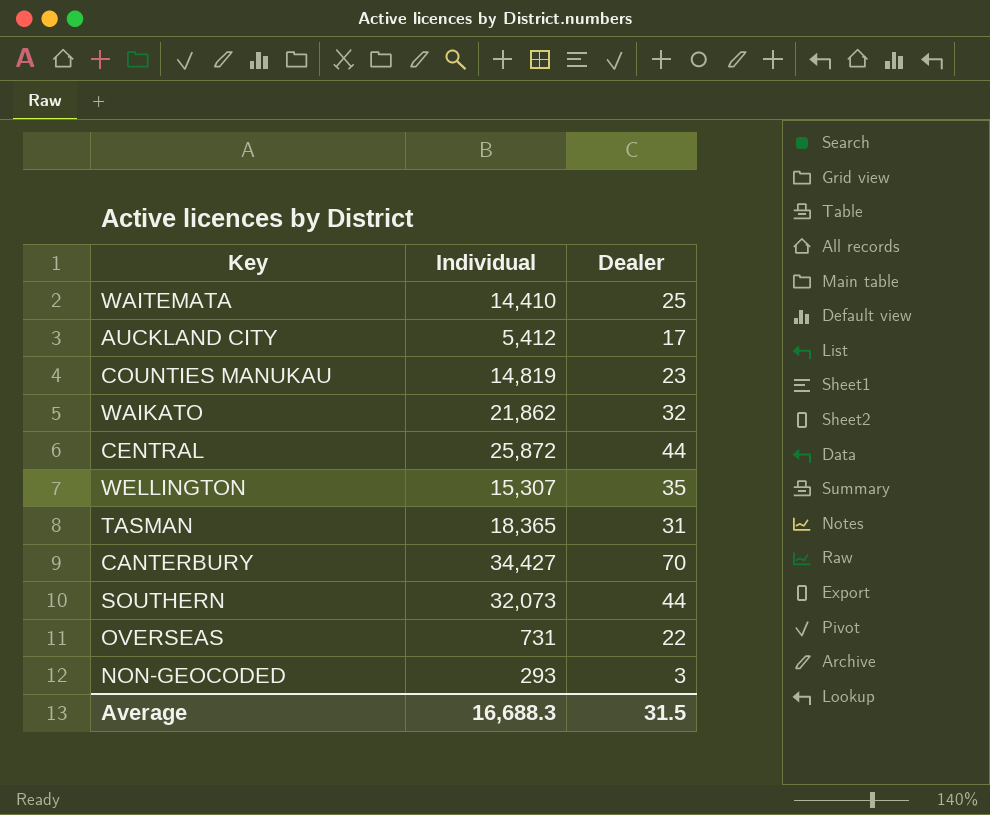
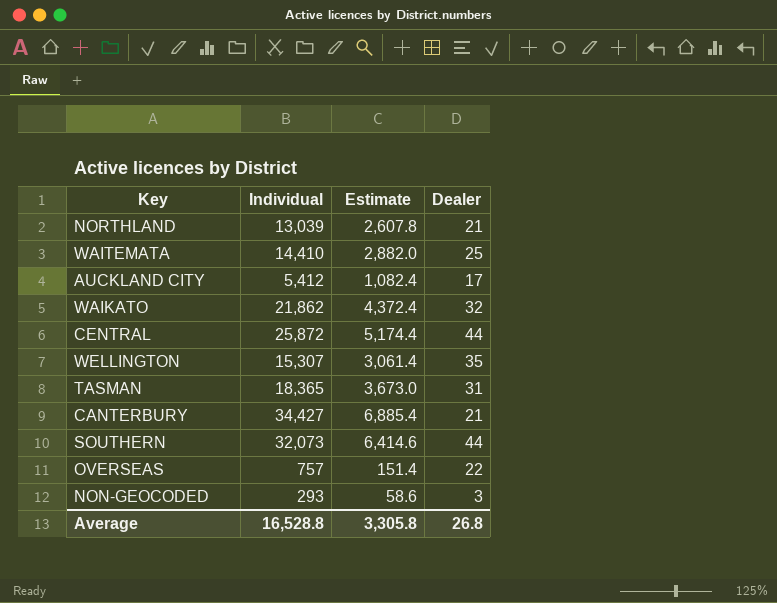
column Estimate | formula: none -> [Individual] * 0.2
row COUNTIES MANUKAU: 14,819 | 23 -> none
row NORTHLAND: none -> 13,039 | 2,607.8 | 21
CANTERBURY | Dealer: 70 -> 21
OVERSEAS | Individual: 731 -> 757
Average | Individual: 16,688.3 -> 16,528.8
Average | Dealer: 31.5 -> 26.8

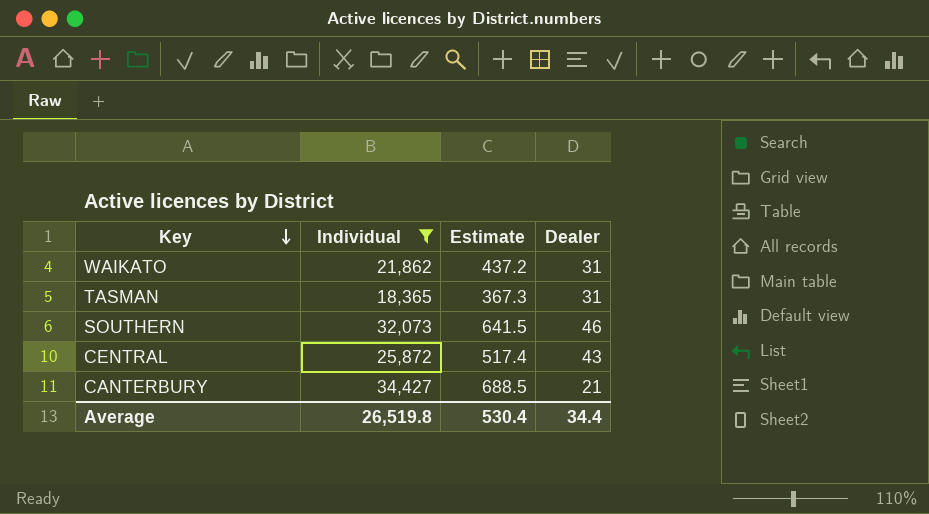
filter: none -> Individual >= 18,365
row order: none -> Key descending
column Estimate | formula: [Individual] * 0.2 -> [Individual] * 0.02
WAIKATO | Dealer: 32 -> 31
SOUTHERN | Dealer: 44 -> 46
CENTRAL | Dealer: 44 -> 43
Average | Individual: 16,528.8 -> 26,519.8
Average | Estimate: 3,305.8 -> 530.4
Average | Dealer: 26.8 -> 34.4

